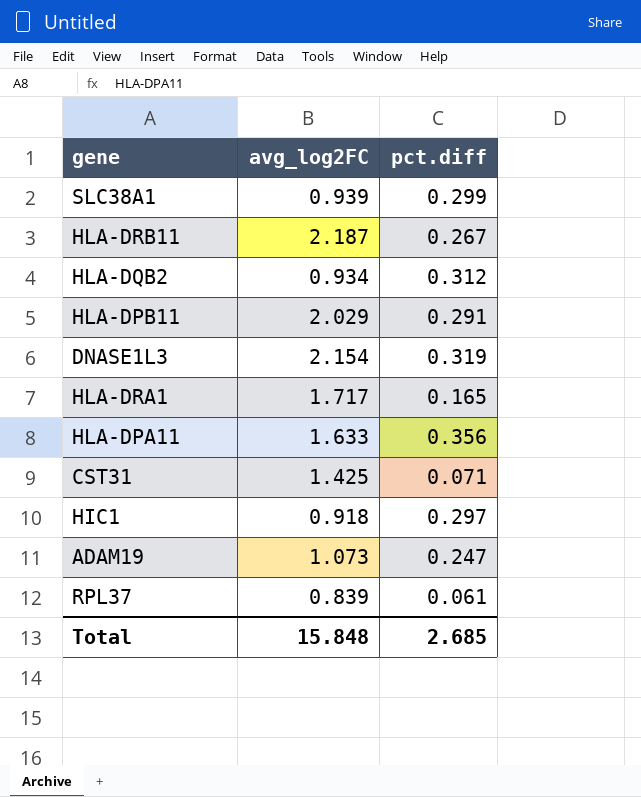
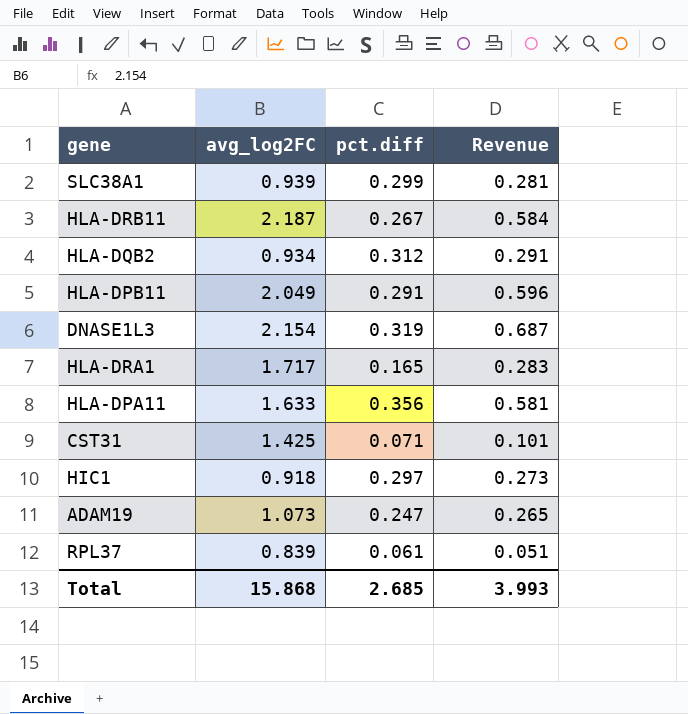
column Revenue | formula: none -> [avg_log2FC] * [pct.diff]
HLA-DPB11 | avg_log2FC: 2.029 -> 2.049
Total | avg_log2FC: 15.848 -> 15.868

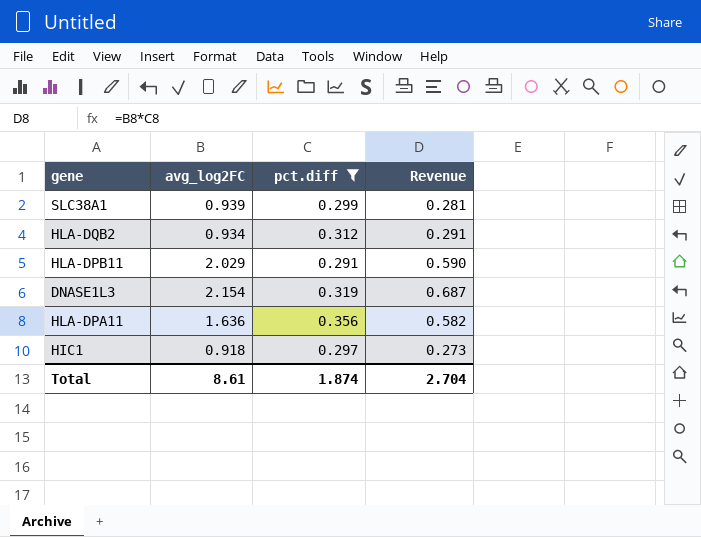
filter: none -> pct.diff >= 0.291
HLA-DPB11 | avg_log2FC: 2.049 -> 2.029
HLA-DPB11 | Revenue: 0.596 -> 0.590
HLA-DPA11 | avg_log2FC: 1.633 -> 1.636
HLA-DPA11 | Revenue: 0.581 -> 0.582
Total | avg_log2FC: 15.868 -> 8.61
Total | pct.diff: 2.685 -> 1.874
Total | Revenue: 3.993 -> 2.704

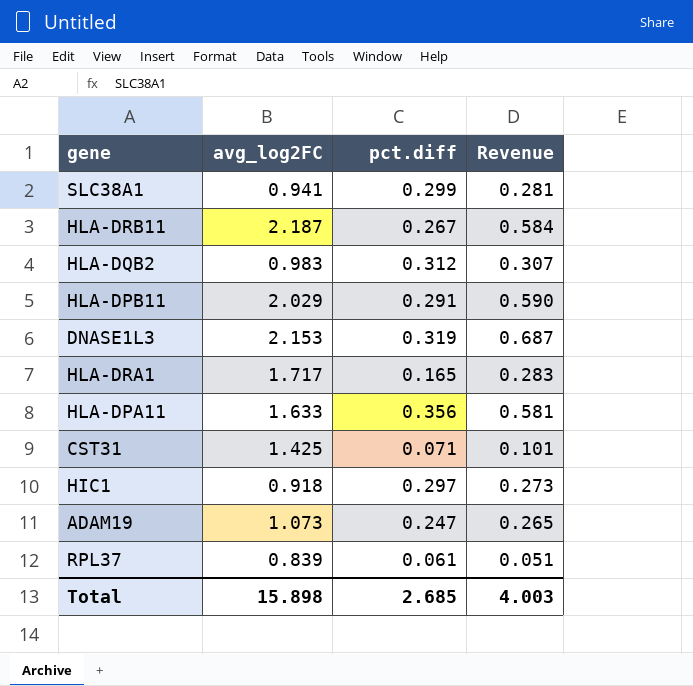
filter: pct.diff >= 0.291 -> none
SLC38A1 | avg_log2FC: 0.939 -> 0.941
HLA-DQB2 | avg_log2FC: 0.934 -> 0.983
HLA-DQB2 | Revenue: 0.291 -> 0.307
DNASE1L3 | avg_log2FC: 2.154 -> 2.153
HLA-DPA11 | avg_log2FC: 1.636 -> 1.633
HLA-DPA11 | Revenue: 0.582 -> 0.581
Total | avg_log2FC: 8.61 -> 15.898
Total | pct.diff: 1.874 -> 2.685
Total | Revenue: 2.704 -> 4.003

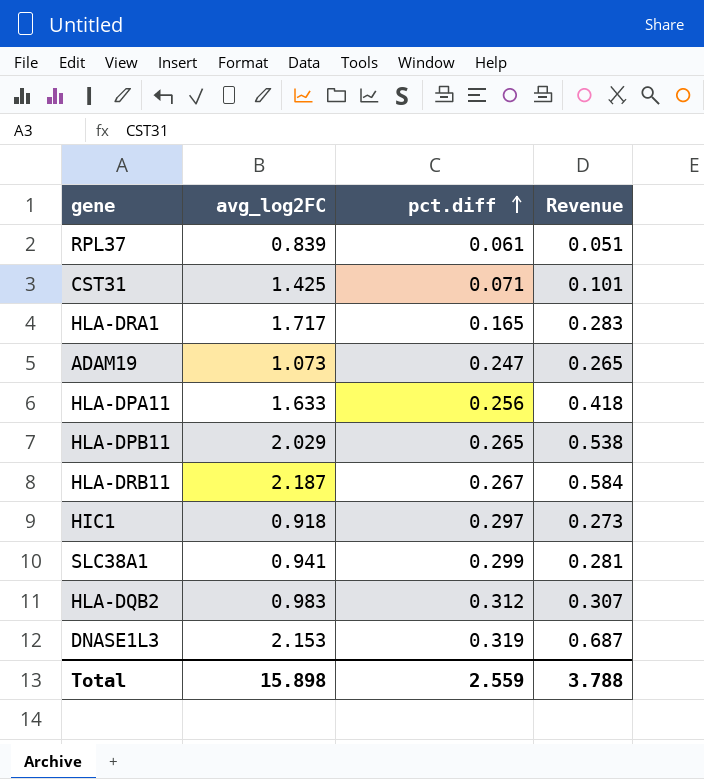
row order: none -> pct.diff ascending
HLA-DPA11 | pct.diff: 0.356 -> 0.256
HLA-DPA11 | Revenue: 0.581 -> 0.418
HLA-DPB11 | pct.diff: 0.291 -> 0.265
HLA-DPB11 | Revenue: 0.590 -> 0.538
Total | pct.diff: 2.685 -> 2.559
Total | Revenue: 4.003 -> 3.788

